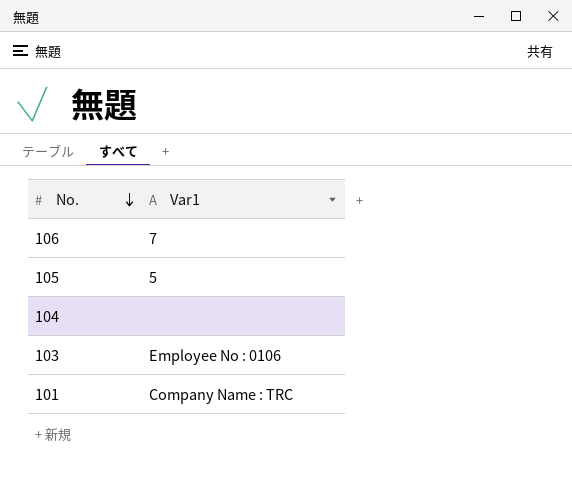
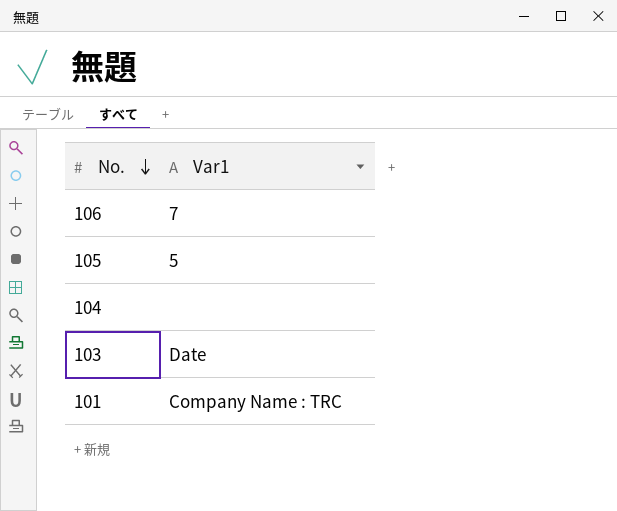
103 | Var1: Employee No : 0106 -> Date

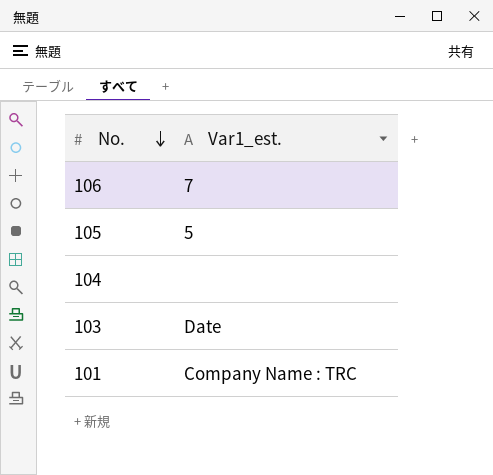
column name: Var1 -> Var1_est.

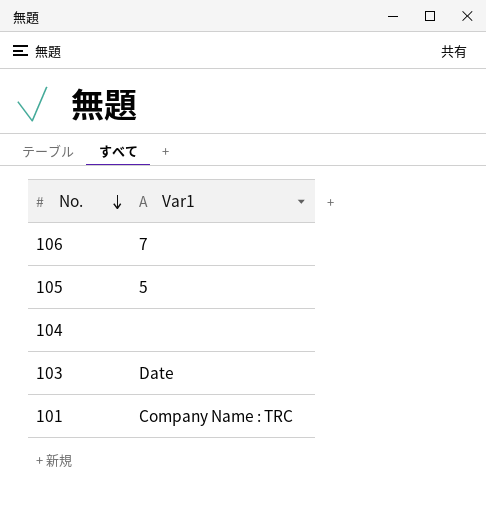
column name: Var1_est. -> Var1

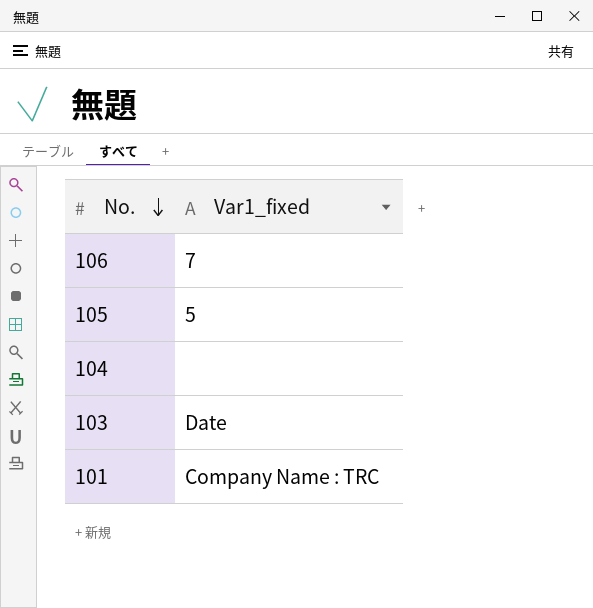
column name: Var1 -> Var1_fixed

